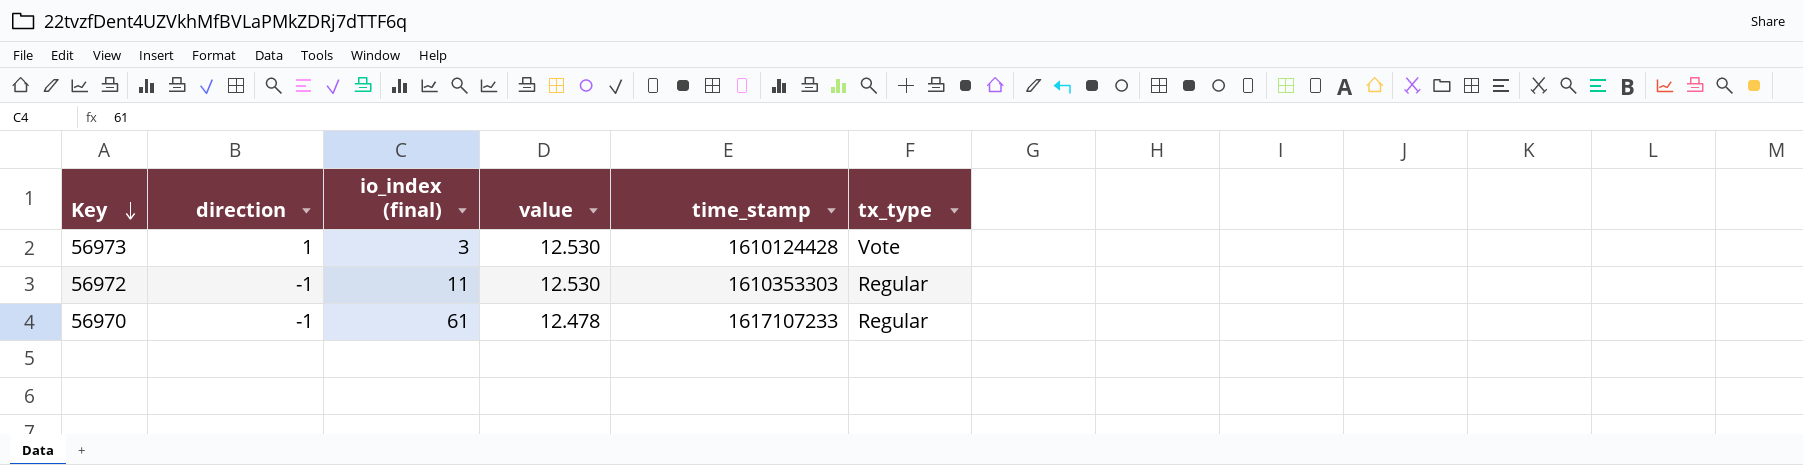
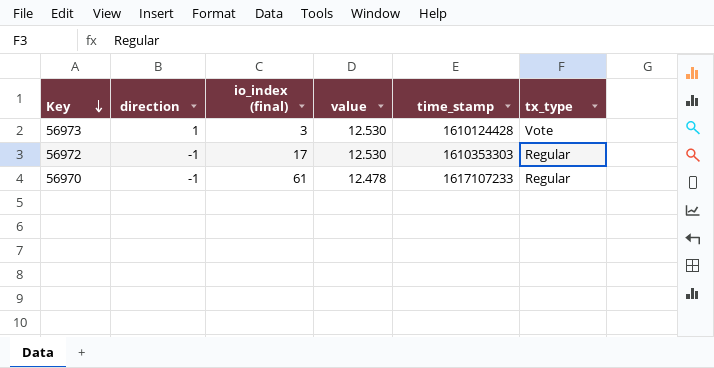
56972 | io_index (final): 11 -> 17

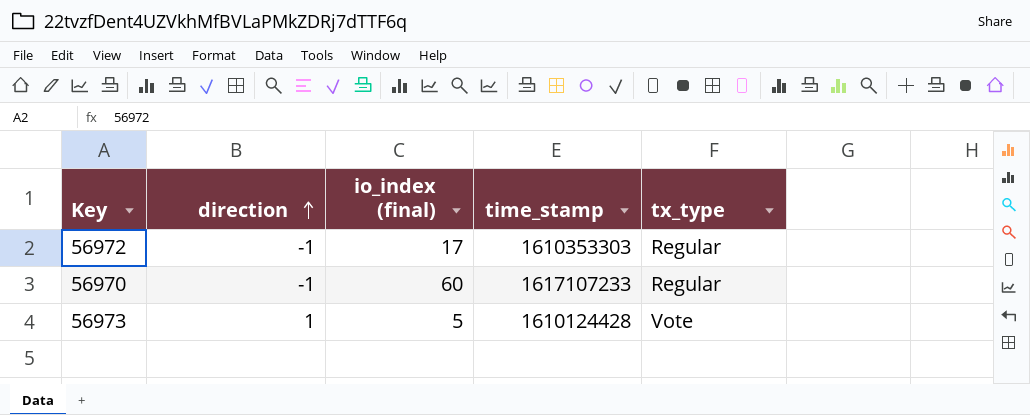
row order: Key descending -> direction ascending
column value | position: 4 -> none
56970 | io_index (final): 61 -> 60
56973 | io_index (final): 3 -> 5

